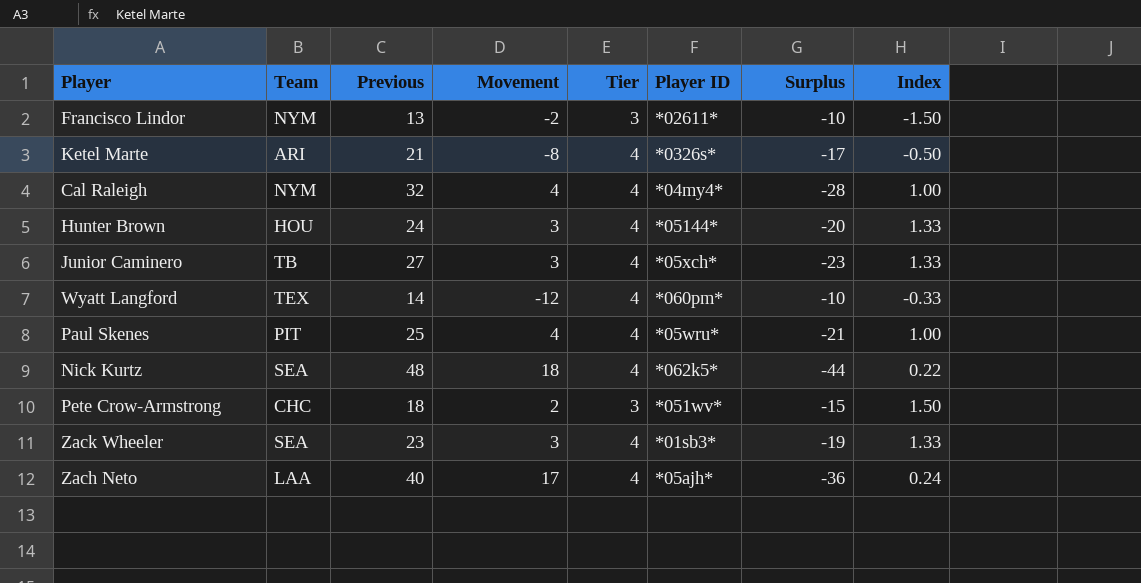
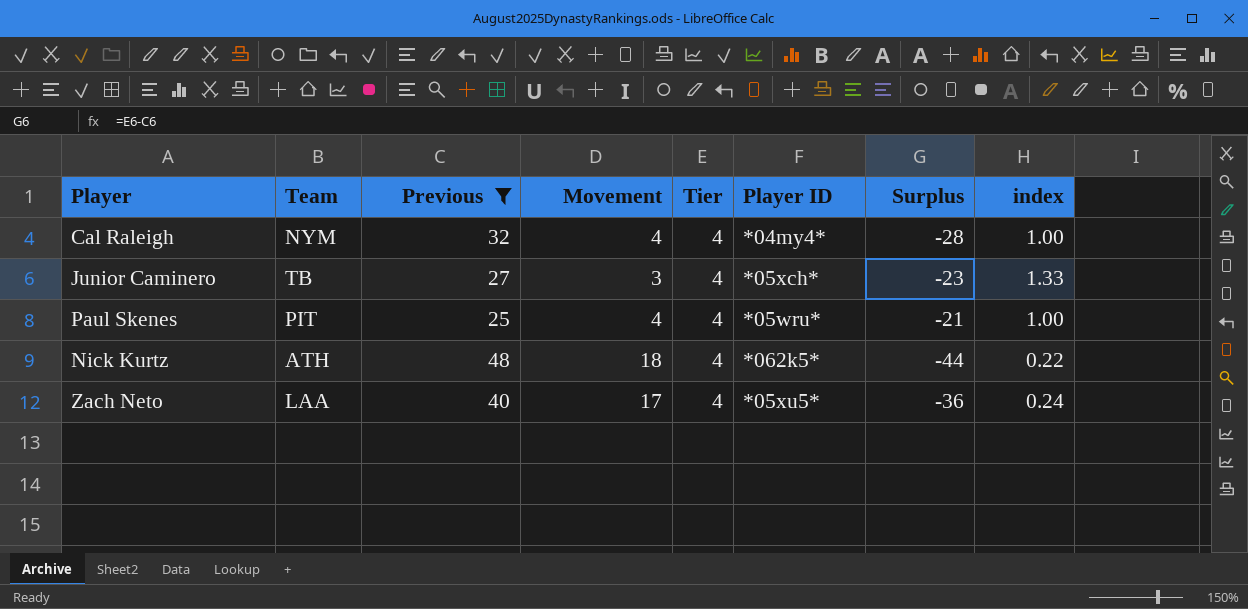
filter: none -> Previous >= 25
column name: Index -> index
Nick Kurtz | Team: SEA -> ATH
Zach Neto | Player ID: *05ajh* -> *05xu5*

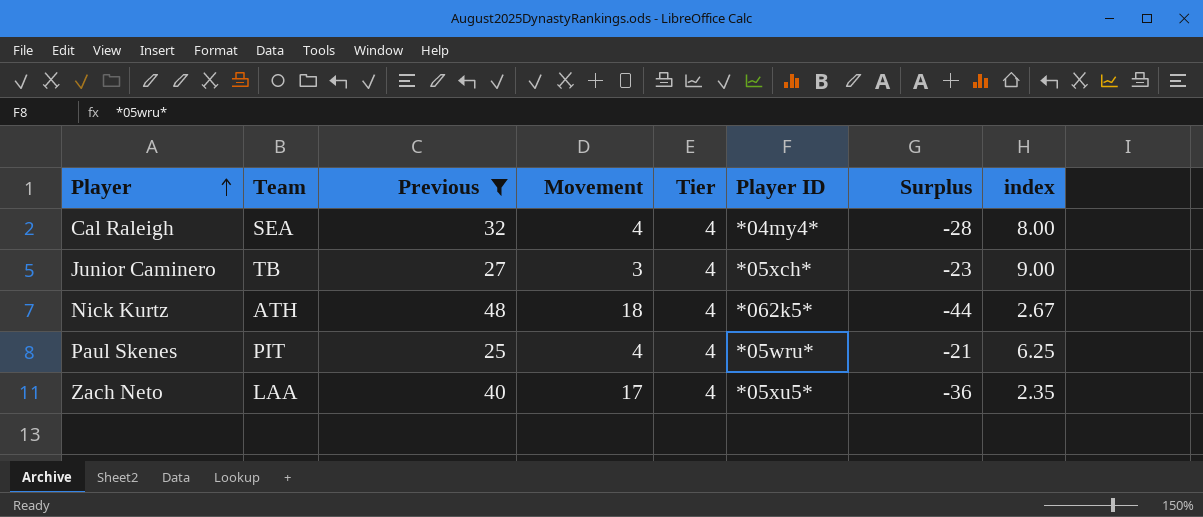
row order: none -> Player ascending
column index | formula: [Tier] / [Movement] -> [Previous] / [Movement]
Cal Raleigh | Team: NYM -> SEA

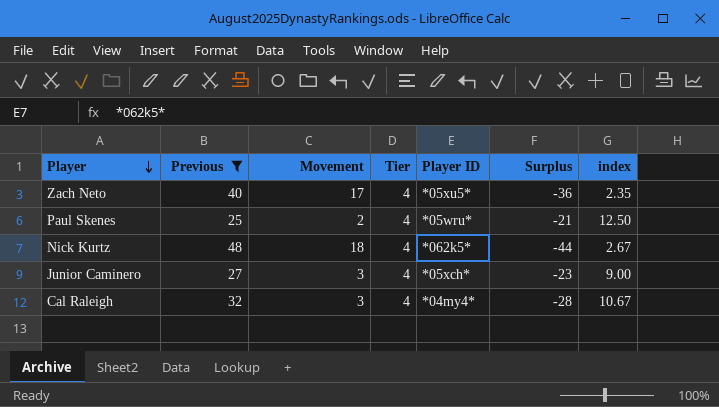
row order: Player ascending -> Player descending
column Team | position: 2 -> none
Paul Skenes | Movement: 4 -> 2
Paul Skenes | index: 6.25 -> 12.50
Cal Raleigh | Movement: 4 -> 3
Cal Raleigh | index: 8.00 -> 10.67

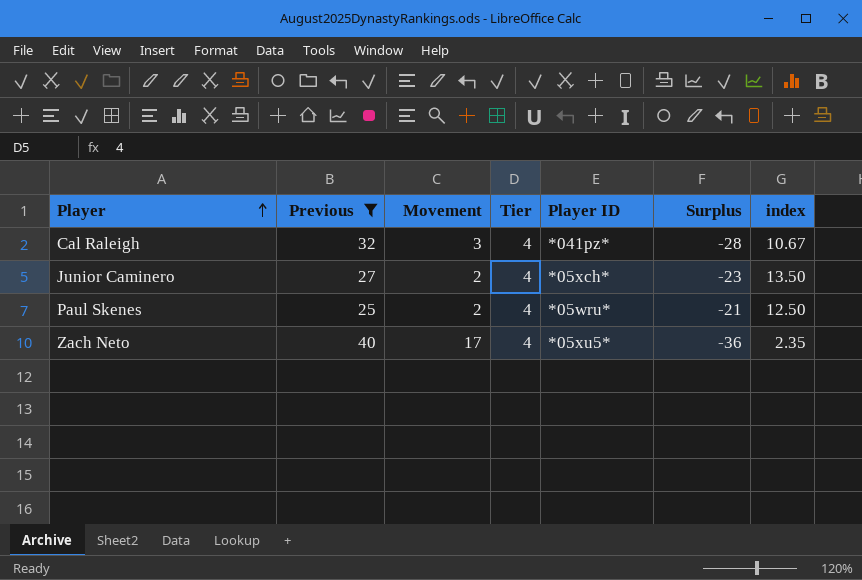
row order: Player descending -> Player ascending
row Nick Kurtz: 48 | 18 | 4 | *062k5* | -44 | 2.67 -> none
Cal Raleigh | Player ID: *04my4* -> *041pz*
Junior Caminero | Movement: 3 -> 2
Junior Caminero | index: 9.00 -> 13.50

